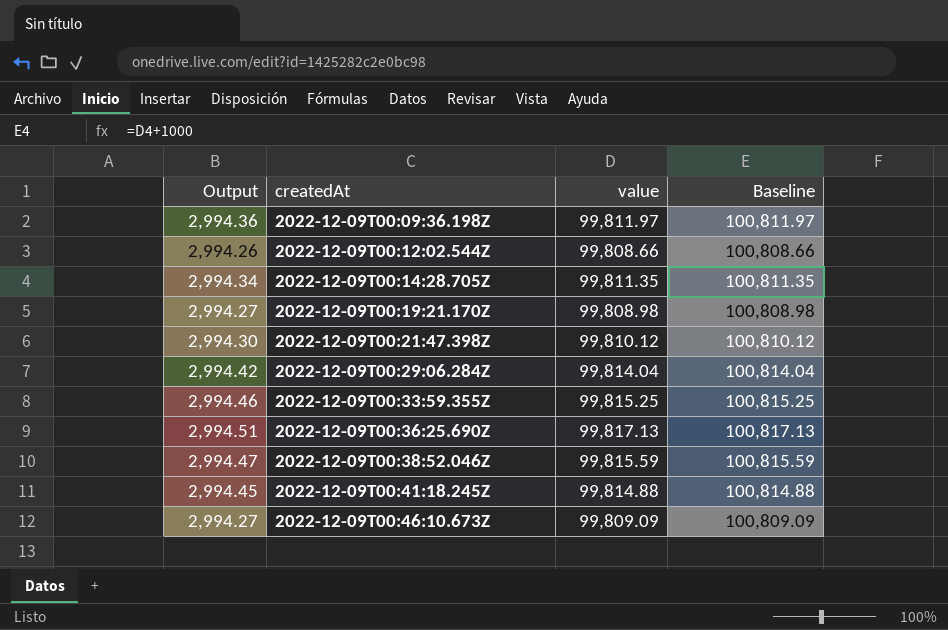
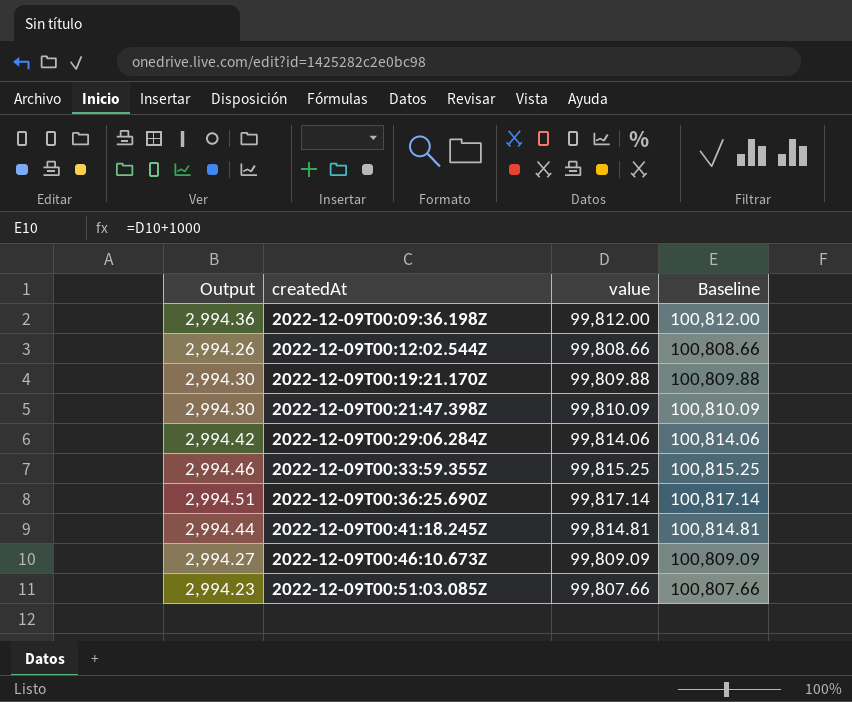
row 2022-12-09T00:14:28.705Z: 2,994.34 | 99,811.35 | 100,811.35 -> none
row 2022-12-09T00:38:52.046Z: 2,994.47 | 99,815.59 | 100,815.59 -> none
2022-12-09T00:09:36.198Z | value: 99,811.97 -> 99,812.00
2022-12-09T00:09:36.198Z | Baseline: 100,811.97 -> 100,812.00
2022-12-09T00:19:21.170Z | Output: 2,994.27 -> 2,994.30
2022-12-09T00:19:21.170Z | value: 99,808.98 -> 99,809.88
2022-12-09T00:19:21.170Z | Baseline: 100,808.98 -> 100,809.88
2022-12-09T00:21:47.398Z | value: 99,810.12 -> 99,810.09
2022-12-09T00:21:47.398Z | Baseline: 100,810.12 -> 100,810.09
2022-12-09T00:29:06.284Z | value: 99,814.04 -> 99,814.06
2022-12-09T00:29:06.284Z | Baseline: 100,814.04 -> 100,814.06
2022-12-09T00:36:25.690Z | value: 99,817.13 -> 99,817.14
2022-12-09T00:36:25.690Z | Baseline: 100,817.13 -> 100,817.14
2022-12-09T00:41:18.245Z | Output: 2,994.45 -> 2,994.44
2022-12-09T00:41:18.245Z | value: 99,814.88 -> 99,814.81
2022-12-09T00:41:18.245Z | Baseline: 100,814.88 -> 100,814.81
row 2022-12-09T00:51:03.085Z: none -> 2,994.23 | 99,807.66 | 100,807.66

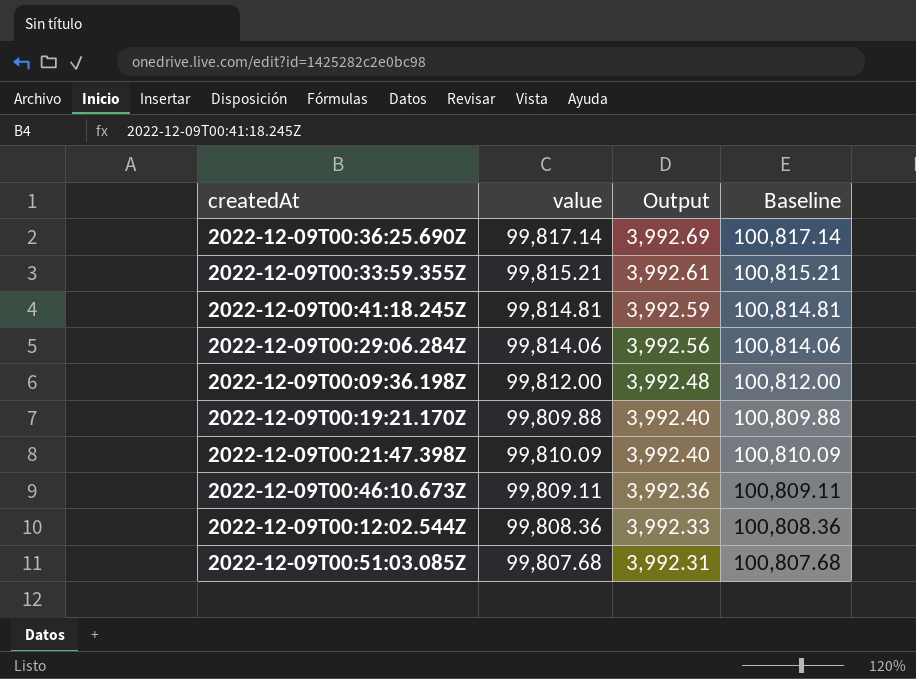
row order: createdAt ascending -> Output descending
column Output | formula: [value] * 0.03 -> [value] * 0.04
column Output | position: 1 -> 3
2022-12-09T00:33:59.355Z | value: 99,815.25 -> 99,815.21
2022-12-09T00:33:59.355Z | Baseline: 100,815.25 -> 100,815.21
2022-12-09T00:46:10.673Z | value: 99,809.09 -> 99,809.11
2022-12-09T00:46:10.673Z | Baseline: 100,809.09 -> 100,809.11
2022-12-09T00:12:02.544Z | value: 99,808.66 -> 99,808.36
2022-12-09T00:12:02.544Z | Baseline: 100,808.66 -> 100,808.36
2022-12-09T00:51:03.085Z | value: 99,807.66 -> 99,807.68
2022-12-09T00:51:03.085Z | Baseline: 100,807.66 -> 100,807.68

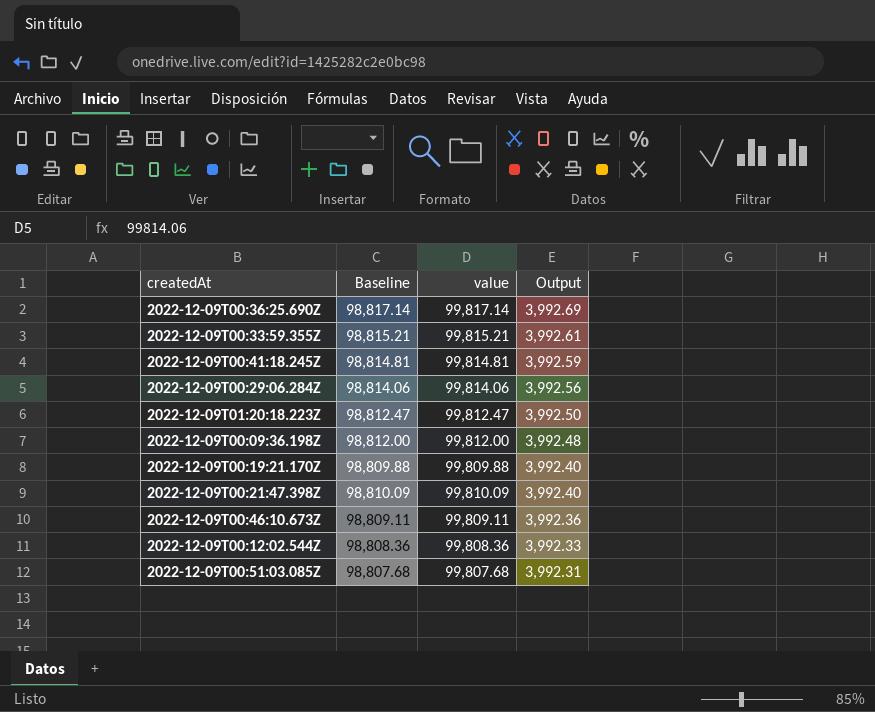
column Baseline | formula: [value] + 1000 -> [value] - 1000
column Baseline | position: 4 -> 2
row 2022-12-09T01:20:18.223Z: none -> 98,812.47 | 99,812.47 | 3,992.50

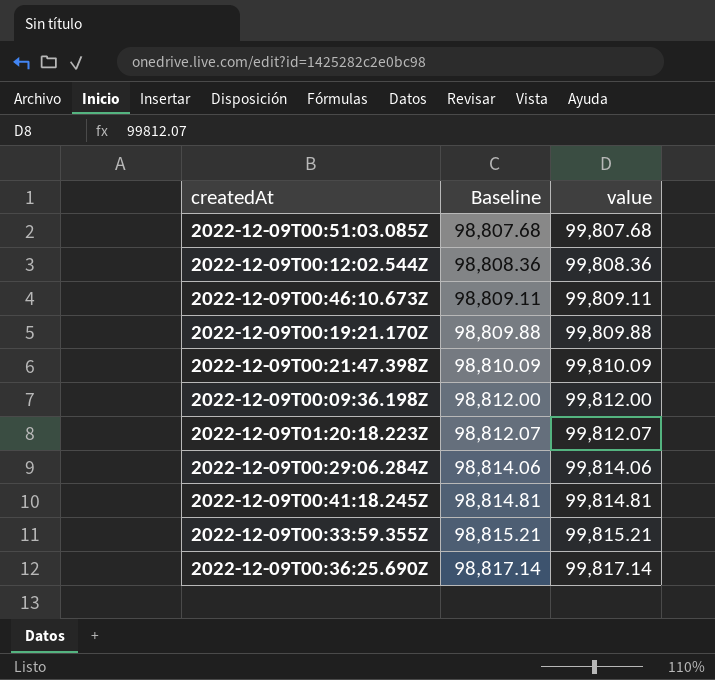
row order: Output descending -> Baseline ascending
column Output | formula: [value] * 0.04 -> none
2022-12-09T01:20:18.223Z | Baseline: 98,812.47 -> 98,812.07
2022-12-09T01:20:18.223Z | value: 99,812.47 -> 99,812.07

